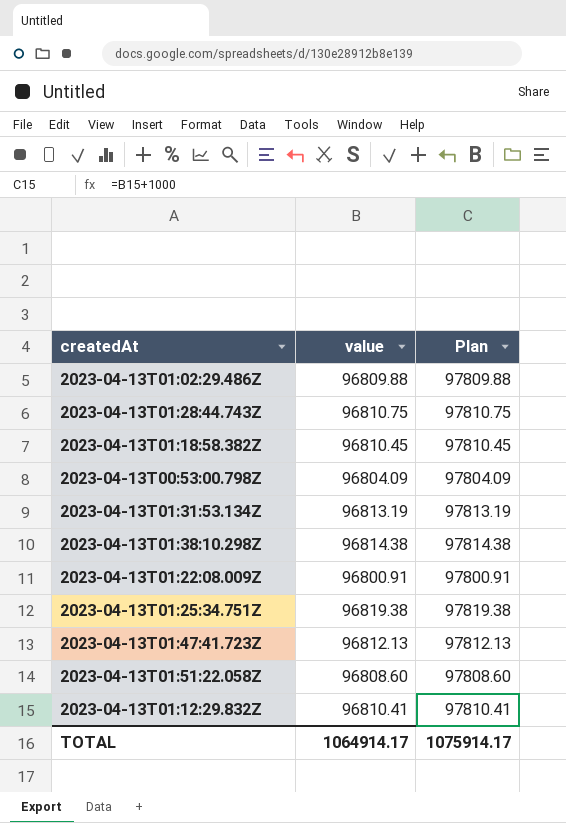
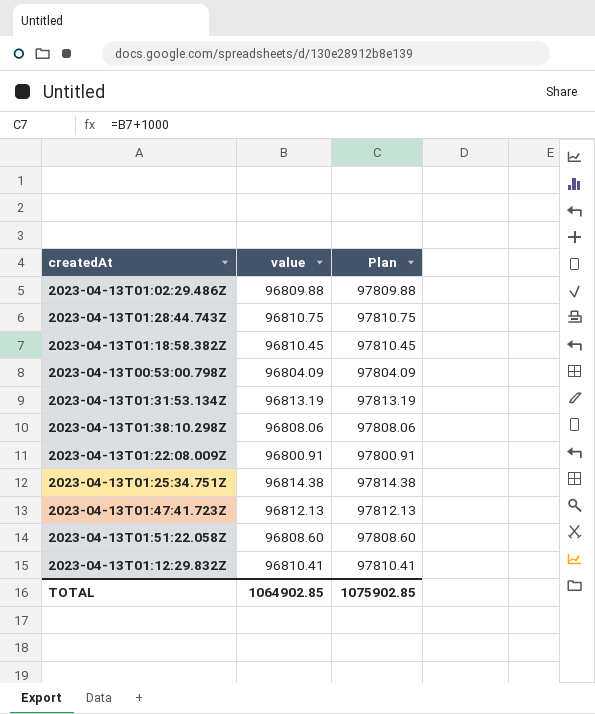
2023-04-13T01:38:10.298Z | value: 96814.38 -> 96808.06
2023-04-13T01:38:10.298Z | Plan: 97814.38 -> 97808.06
2023-04-13T01:25:34.751Z | value: 96819.38 -> 96814.38
2023-04-13T01:25:34.751Z | Plan: 97819.38 -> 97814.38
TOTAL | value: 1064914.17 -> 1064902.85
TOTAL | Plan: 1075914.17 -> 1075902.85

